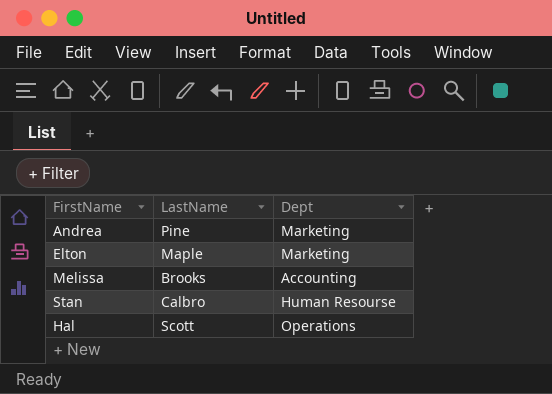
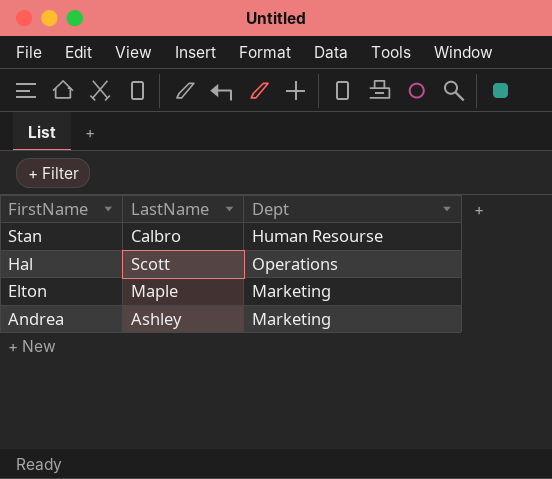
row order: none -> FirstName descending
row Melissa: Brooks | Accounting -> none
Andrea | LastName: Pine -> Ashley

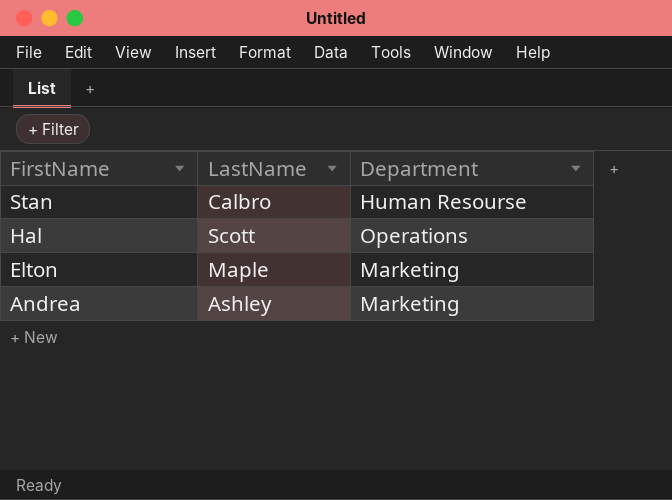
column name: Dept -> Department

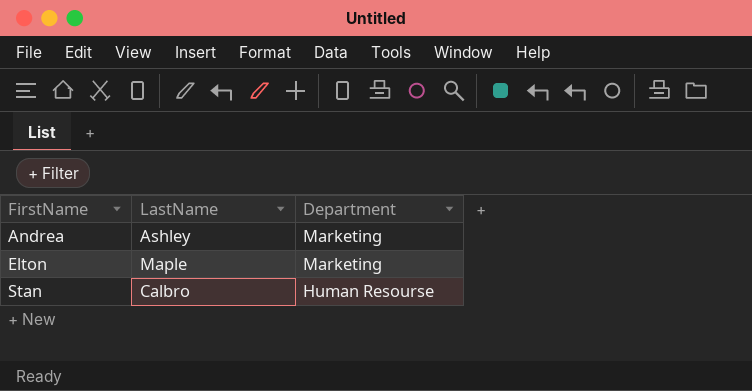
row order: FirstName descending -> FirstName ascending
row Hal: Scott | Operations -> none

